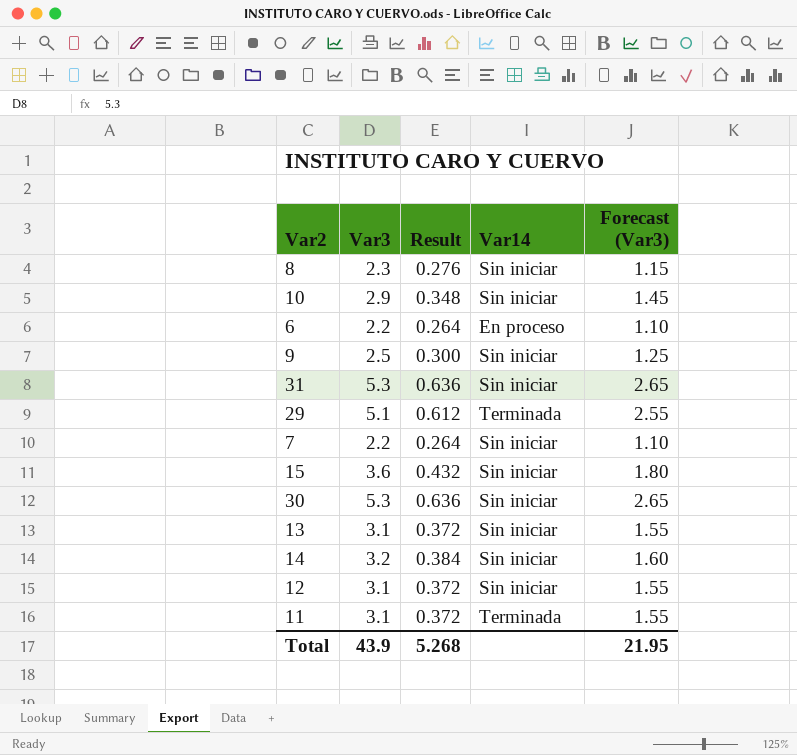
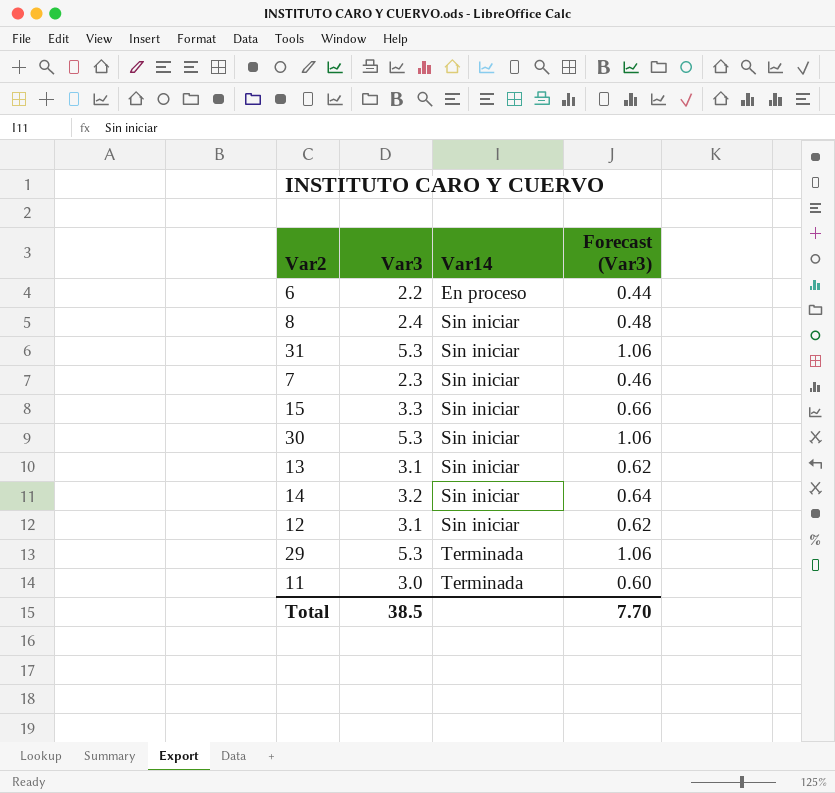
row order: none -> Var14 ascending
column Result | formula: [Var3] * 0.12 -> none
column Forecast (Var3) | formula: [Var3] * 0.5 -> [Var3] * 0.2
row 10: 2.9 | 0.348 | Sin iniciar | 1.45 -> none
row 9: 2.5 | 0.300 | Sin iniciar | 1.25 -> none
8 | Var3: 2.3 -> 2.4
7 | Var3: 2.2 -> 2.3
15 | Var3: 3.6 -> 3.3
29 | Var3: 5.1 -> 5.3
11 | Var3: 3.1 -> 3.0
Total | Var3: 43.9 -> 38.5
Total | Forecast (Var3): 21.95 -> 7.70

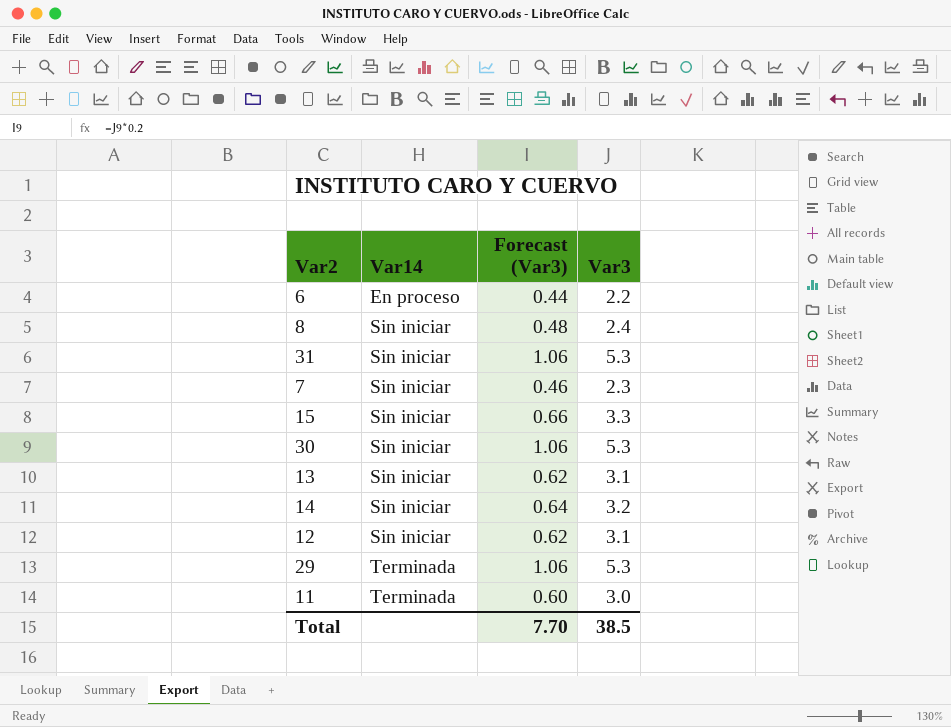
column Var3 | position: 2 -> 4

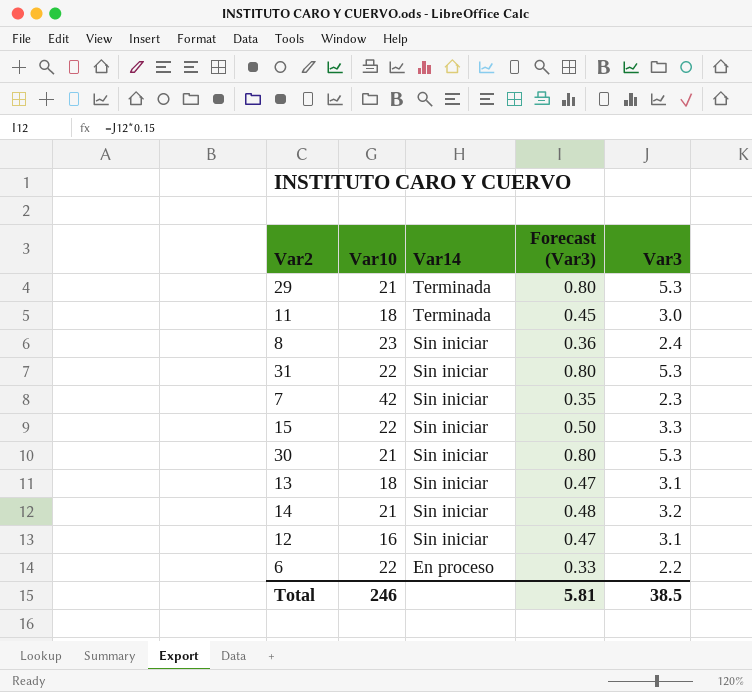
row order: Var14 ascending -> Var14 descending
column Var10 | position: none -> 2
column Forecast (Var3) | formula: [Var3] * 0.2 -> [Var3] * 0.15
Total | Forecast (Var3): 7.70 -> 5.81

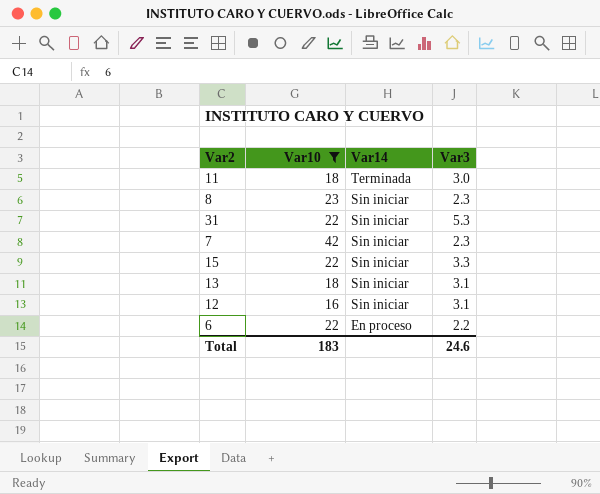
filter: none -> Var10 != 21
column Forecast (Var3) | formula: [Var3] * 0.15 -> none
8 | Var3: 2.4 -> 2.3
Total | Var10: 246 -> 183
Total | Var3: 38.5 -> 24.6

